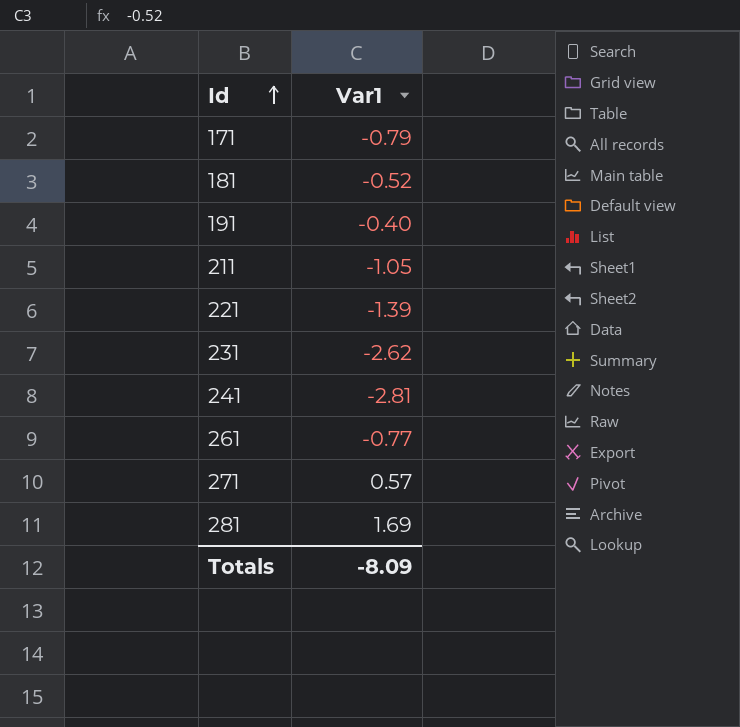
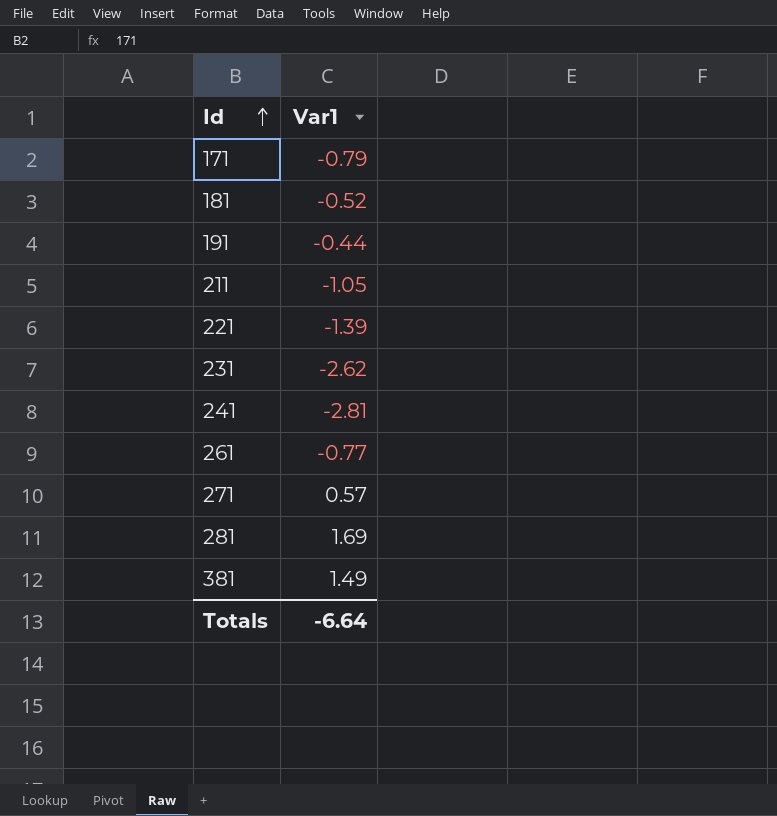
191 | Var1: -0.40 -> -0.44
row 381: none -> 1.49
Totals | Var1: -8.09 -> -6.64

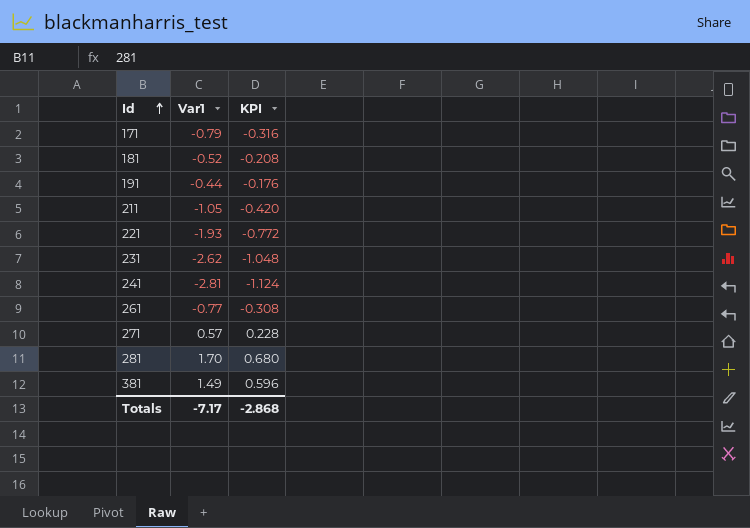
column KPI | formula: none -> [Var1] * 0.4
221 | Var1: -1.39 -> -1.93
281 | Var1: 1.69 -> 1.70
Totals | Var1: -6.64 -> -7.17

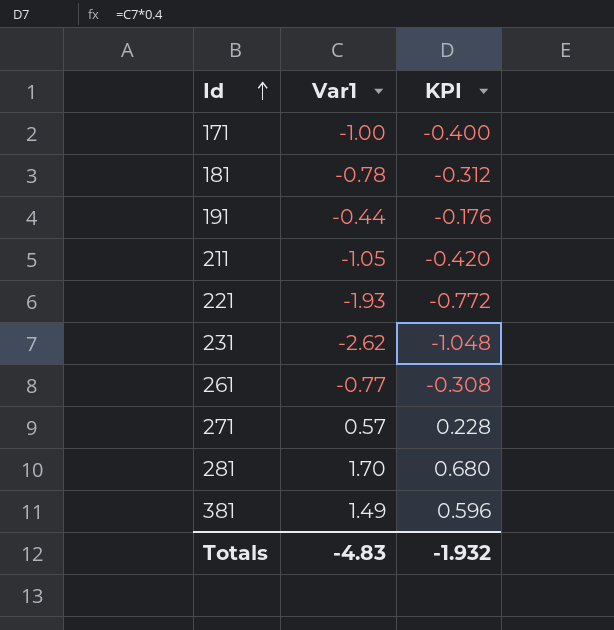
row 241: -2.81 | -1.124 -> none
171 | Var1: -0.79 -> -1.00
171 | KPI: -0.316 -> -0.400
181 | Var1: -0.52 -> -0.78
181 | KPI: -0.208 -> -0.312
Totals | Var1: -7.17 -> -4.83
Totals | KPI: -2.868 -> -1.932

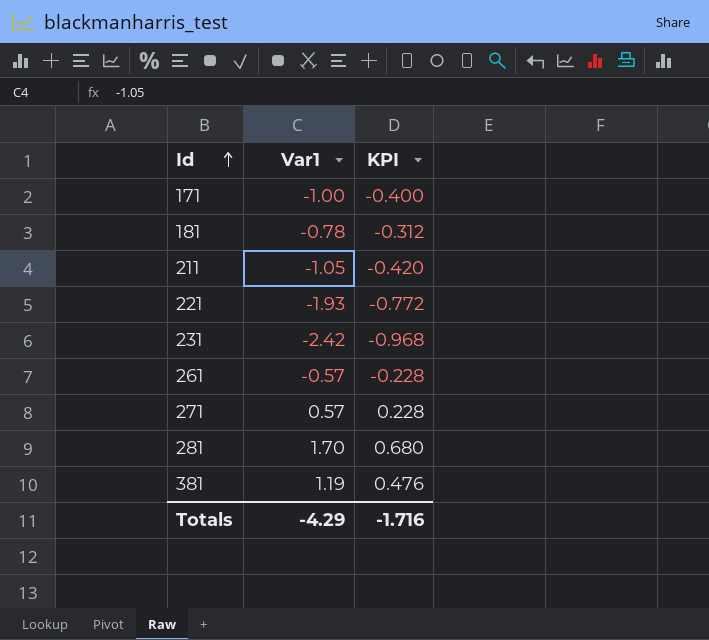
row 191: -0.44 | -0.176 -> none
231 | Var1: -2.62 -> -2.42
231 | KPI: -1.048 -> -0.968
261 | Var1: -0.77 -> -0.57
261 | KPI: -0.308 -> -0.228
381 | Var1: 1.49 -> 1.19
381 | KPI: 0.596 -> 0.476
Totals | Var1: -4.83 -> -4.29
Totals | KPI: -1.932 -> -1.716

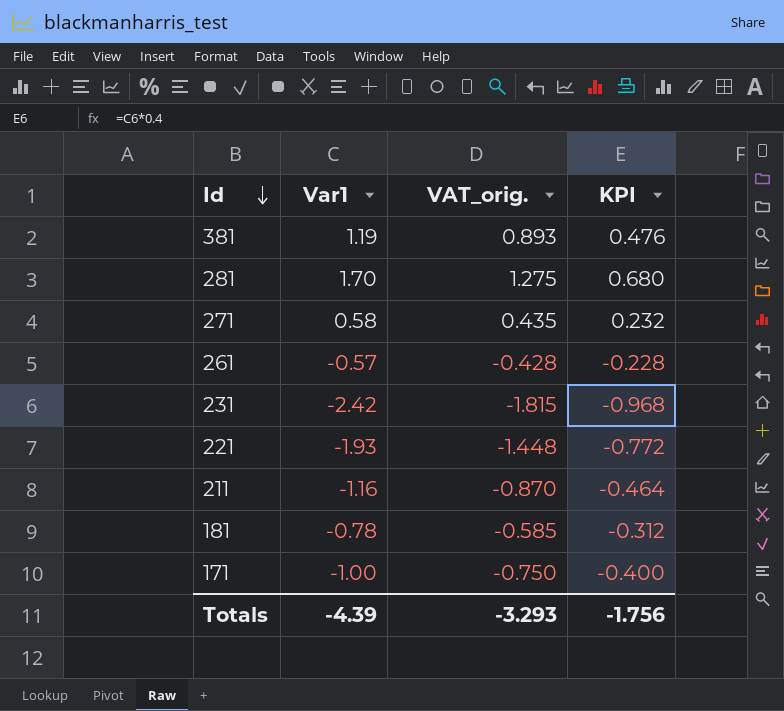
row order: Id ascending -> Id descending
column VAT_orig. | formula: none -> [Var1] * 0.75
271 | Var1: 0.57 -> 0.58
271 | KPI: 0.228 -> 0.232
211 | Var1: -1.05 -> -1.16
211 | KPI: -0.420 -> -0.464
Totals | Var1: -4.29 -> -4.39
Totals | KPI: -1.716 -> -1.756

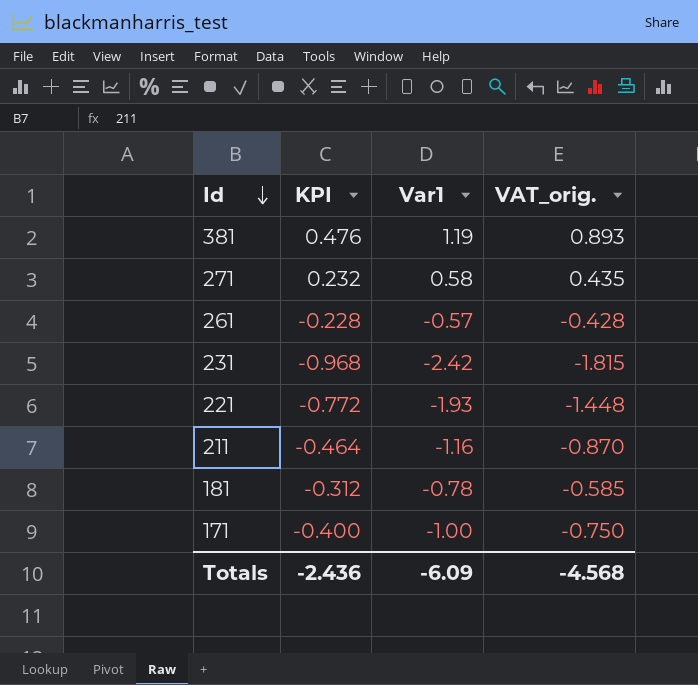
column KPI | position: 4 -> 2
row 281: 1.70 | 1.275 | 0.680 -> none
Totals | KPI: -1.756 -> -2.436
Totals | Var1: -4.39 -> -6.09
Totals | VAT_orig.: -3.293 -> -4.568

